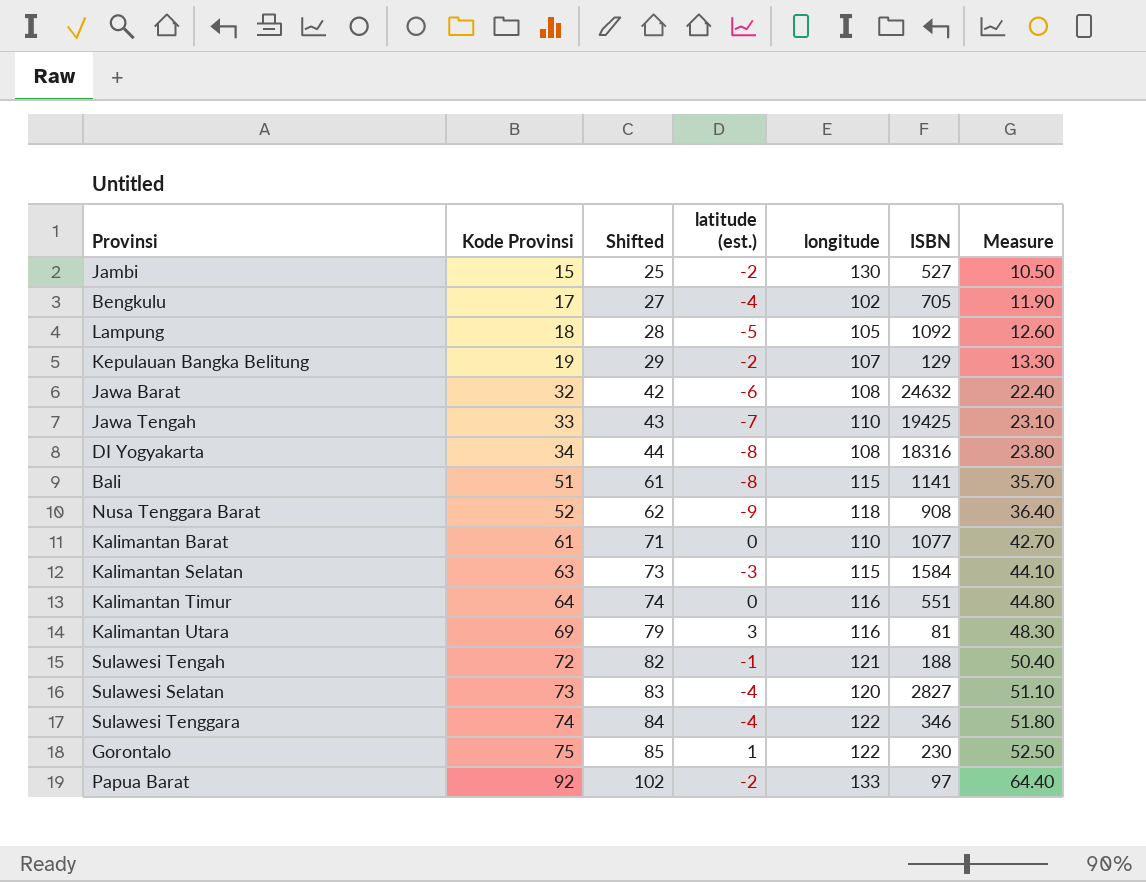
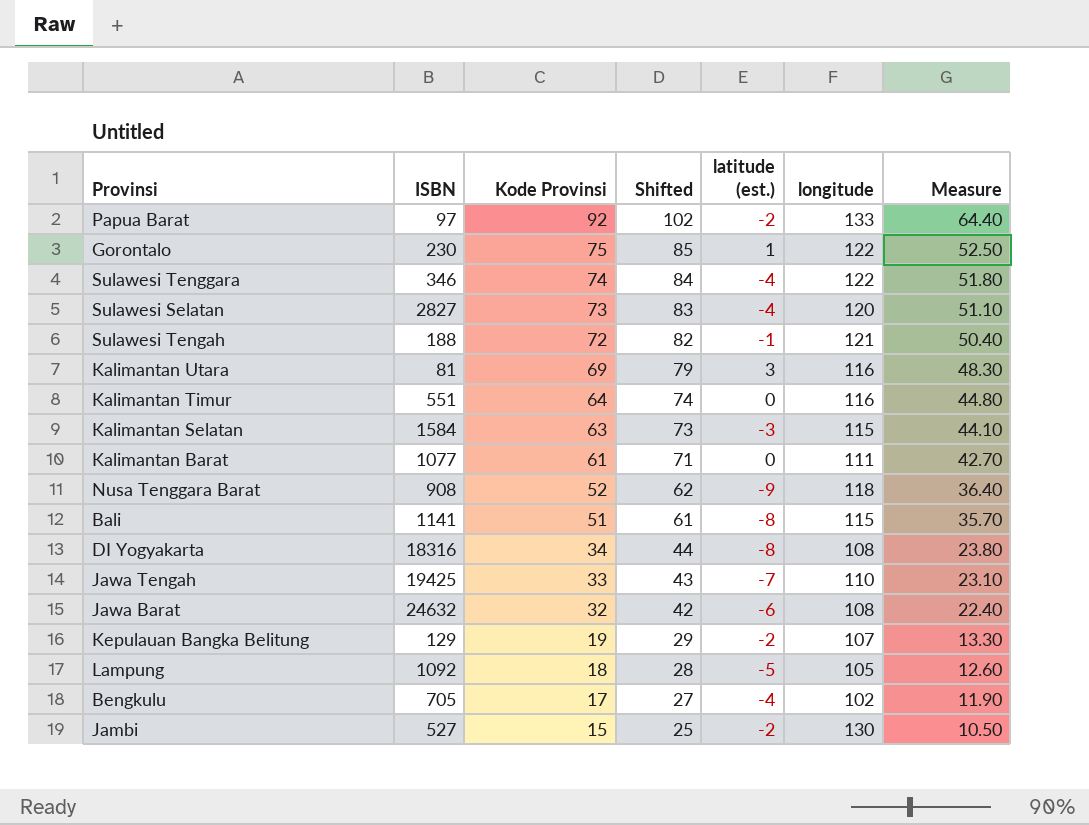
row order: Kode Provinsi ascending -> Kode Provinsi descending
column ISBN | position: 6 -> 2
Kalimantan Barat | longitude: 110 -> 111

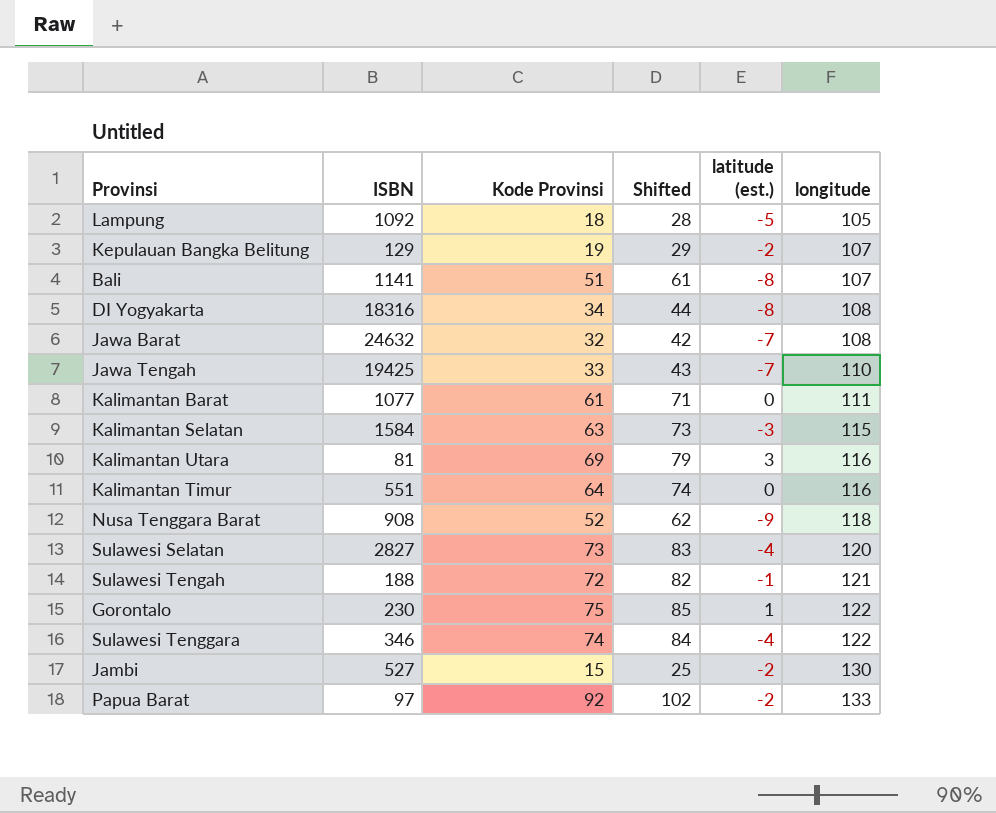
row order: Kode Provinsi descending -> longitude ascending
column Measure | formula: [Kode Provinsi] * 0.7 -> none
row Bengkulu: 705 | 17 | 27 | -4 | 102 | 11.90 -> none
Bali | longitude: 115 -> 107
Jawa Barat | latitude (est.): -6 -> -7

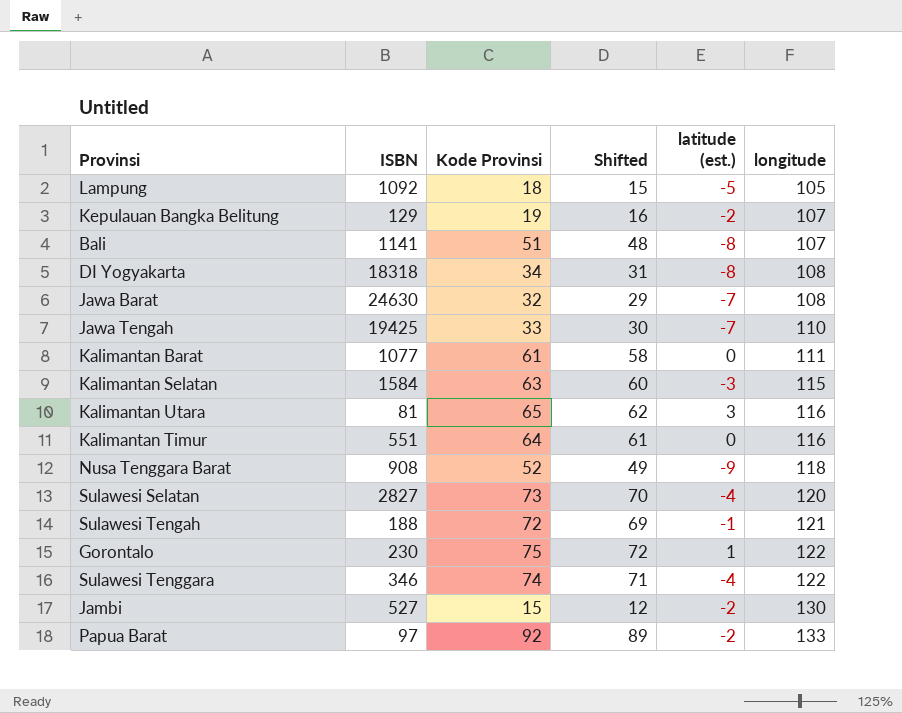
column Shifted | formula: [Kode Provinsi] + 10 -> [Kode Provinsi] - 3
DI Yogyakarta | ISBN: 18316 -> 18318
Jawa Barat | ISBN: 24632 -> 24630
Kalimantan Utara | Kode Provinsi: 69 -> 65

